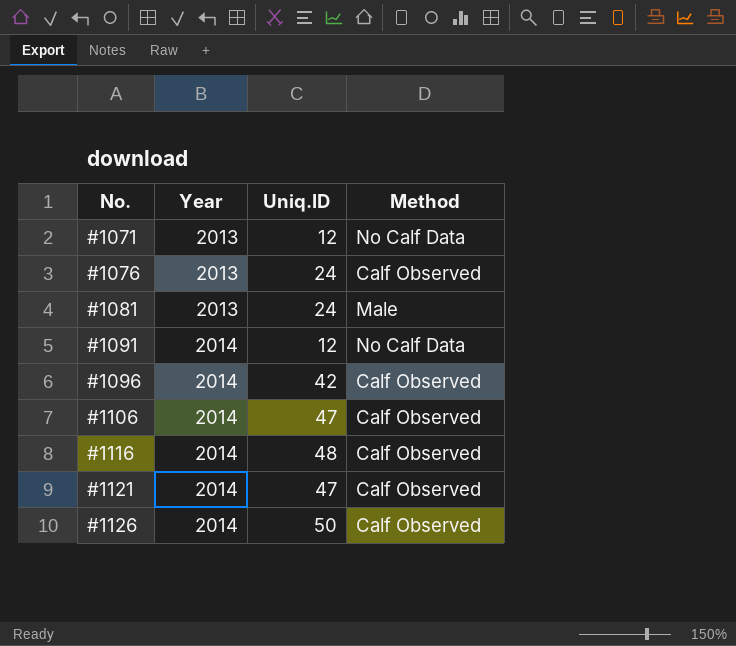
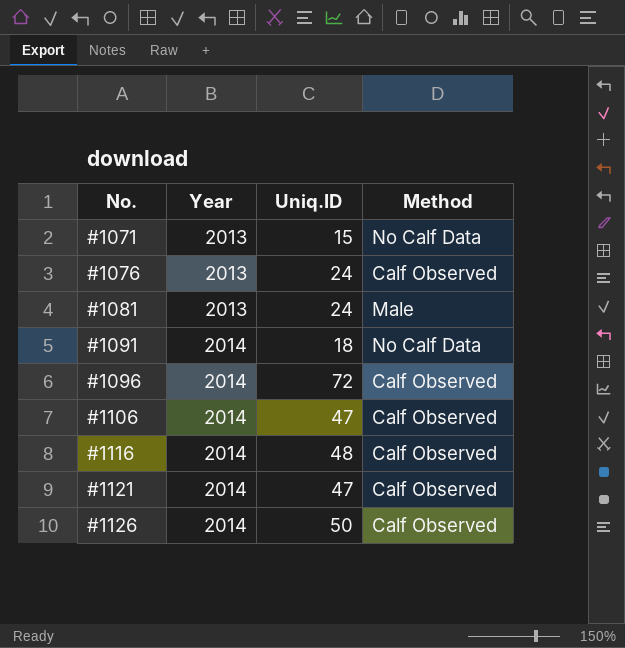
#1071 | Uniq.ID: 12 -> 15
#1091 | Uniq.ID: 12 -> 18
#1096 | Uniq.ID: 42 -> 72

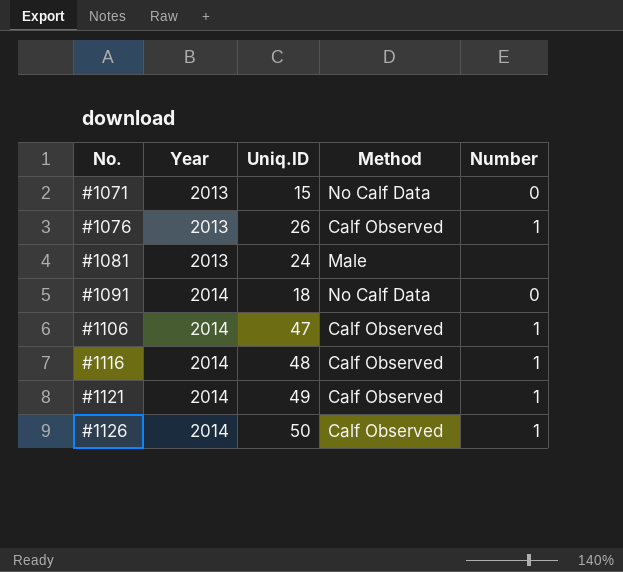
column Number | position: none -> 5
row #1096: 2014 | 72 | Calf Observed -> none
#1076 | Uniq.ID: 24 -> 26
#1121 | Uniq.ID: 47 -> 49

